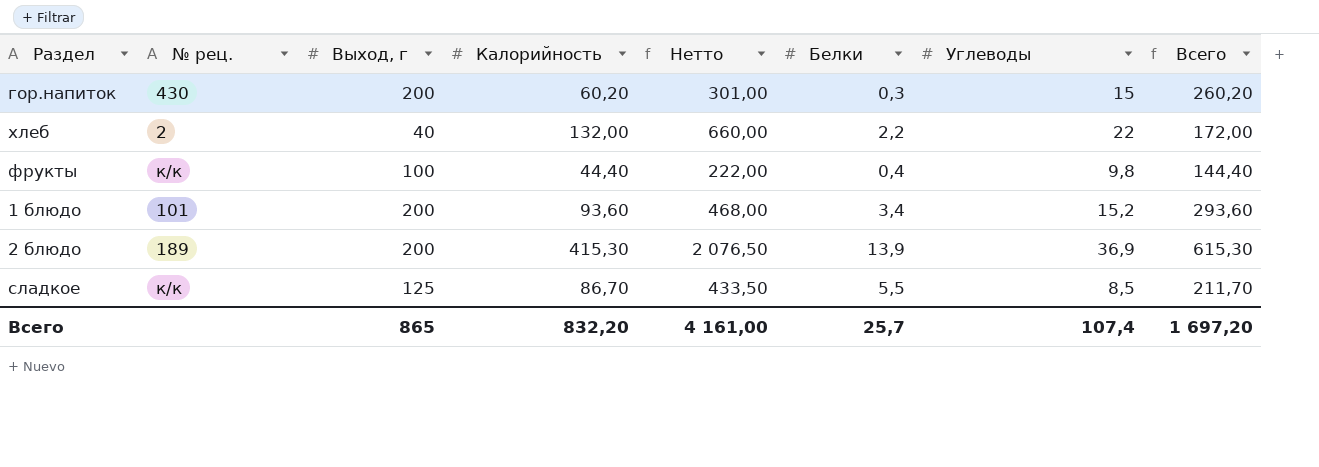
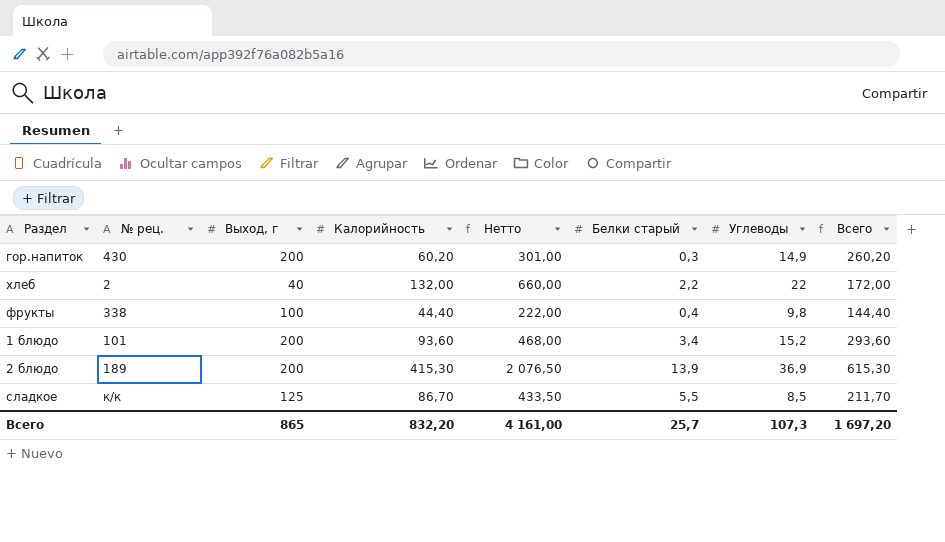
column name: Белки -> Белки старый
гор.напиток | Углеводы: 15 -> 14,9
фрукты | № рец.: к/к -> 338
Всего | Углеводы: 107,4 -> 107,3

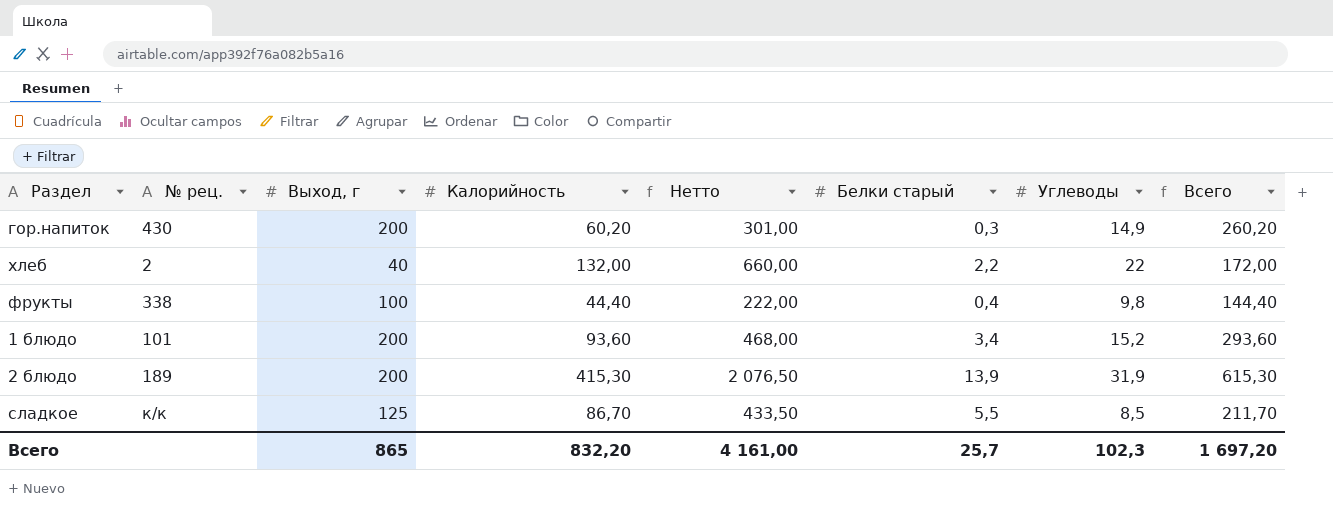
2 блюдо | Углеводы: 36,9 -> 31,9
Всего | Углеводы: 107,3 -> 102,3

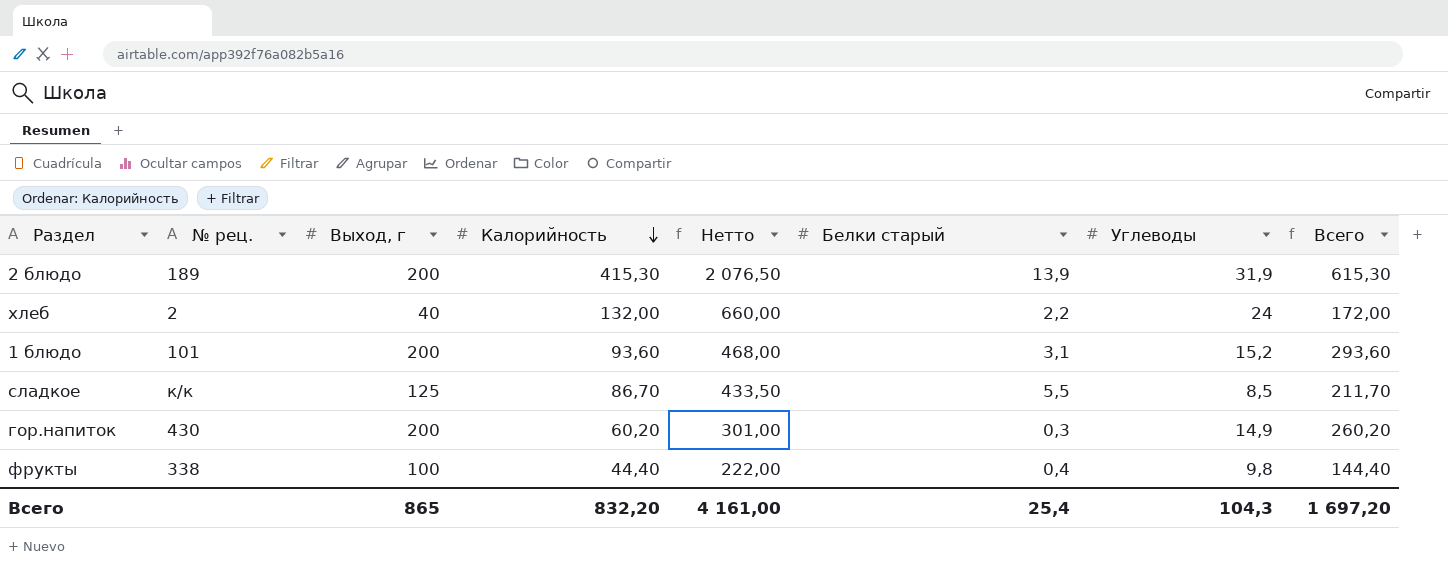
row order: none -> Калорийность descending
хлеб | Углеводы: 22 -> 24
1 блюдо | Белки старый: 3,4 -> 3,1
Всего | Белки старый: 25,7 -> 25,4
Всего | Углеводы: 102,3 -> 104,3

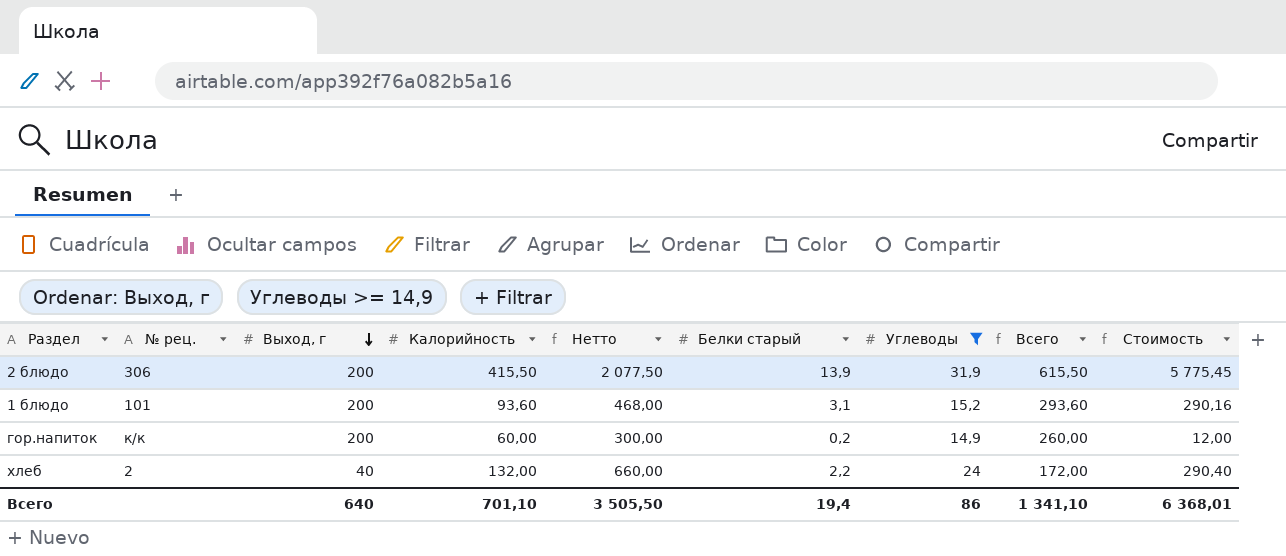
filter: none -> Углеводы >= 14,9
row order: Калорийность descending -> Выход, г descending
column Стоимость | formula: none -> [Калорийность] * [Белки старый]
2 блюдо | № рец.: 189 -> 306
2 блюдо | Калорийность: 415,30 -> 415,50
2 блюдо | Нетто: 2 076,50 -> 2 077,50
2 блюдо | Всего: 615,30 -> 615,50
гор.напиток | № рец.: 430 -> к/к
гор.напиток | Калорийность: 60,20 -> 60,00
гор.напиток | Нетто: 301,00 -> 300,00
гор.напиток | Белки старый: 0,3 -> 0,2
гор.напиток | Всего: 260,20 -> 260,00
Всего | Выход, г: 865 -> 640
Всего | Калорийность: 832,20 -> 701,10
Всего | Нетто: 4 161,00 -> 3 505,50
Всего | Белки старый: 25,4 -> 19,4
Всего | Углеводы: 104,3 -> 86
Всего | Всего: 1 697,20 -> 1 341,10

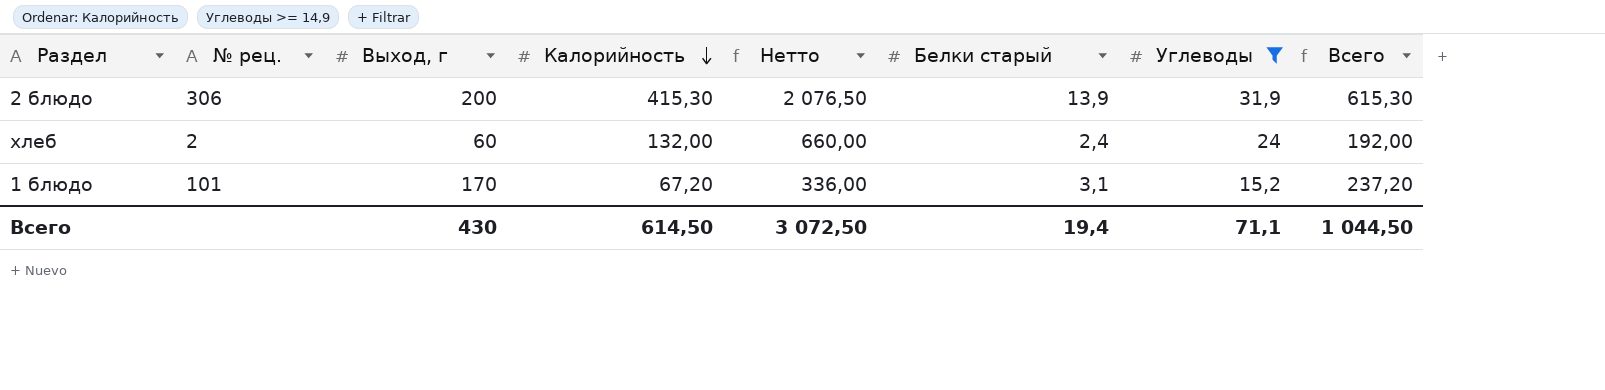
row order: Выход, г descending -> Калорийность descending
column Стоимость | formula: [Калорийность] * [Белки старый] -> none
row гор.напиток: к/к | 200 | 60,00 | 300,00 | 0,2 | 14,9 | 260,00 | 12,00 -> none
2 блюдо | Калорийность: 415,50 -> 415,30
2 блюдо | Нетто: 2 077,50 -> 2 076,50
2 блюдо | Всего: 615,50 -> 615,30
хлеб | Выход, г: 40 -> 60
хлеб | Белки старый: 2,2 -> 2,4
хлеб | Всего: 172,00 -> 192,00
1 блюдо | Выход, г: 200 -> 170
1 блюдо | Калорийность: 93,60 -> 67,20
1 блюдо | Нетто: 468,00 -> 336,00
1 блюдо | Всего: 293,60 -> 237,20
Всего | Выход, г: 640 -> 430
Всего | Калорийность: 701,10 -> 614,50
Всего | Нетто: 3 505,50 -> 3 072,50
Всего | Углеводы: 86 -> 71,1
Всего | Всего: 1 341,10 -> 1 044,50

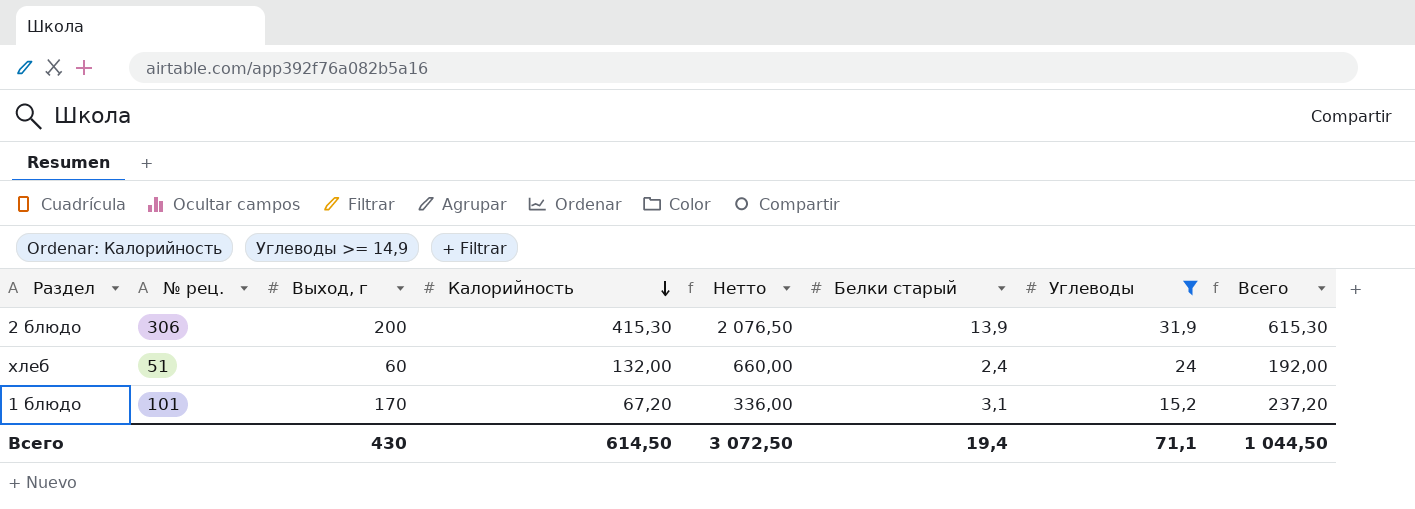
хлеб | № рец.: 2 -> 51

